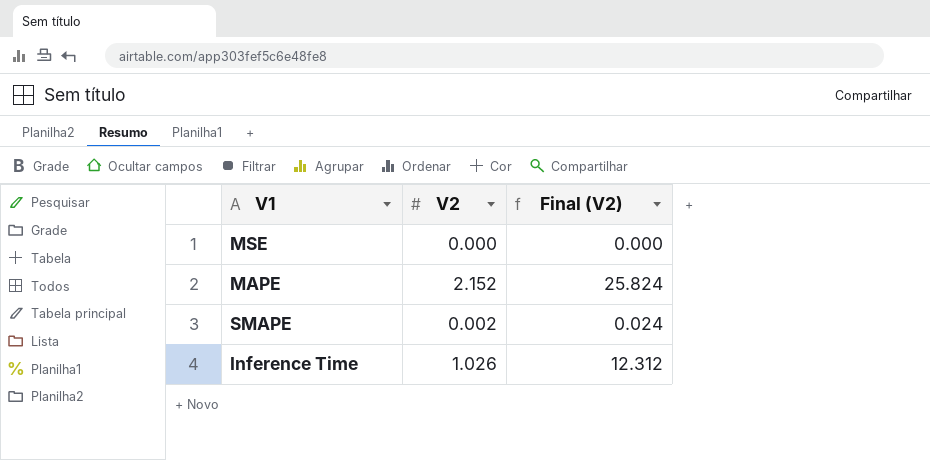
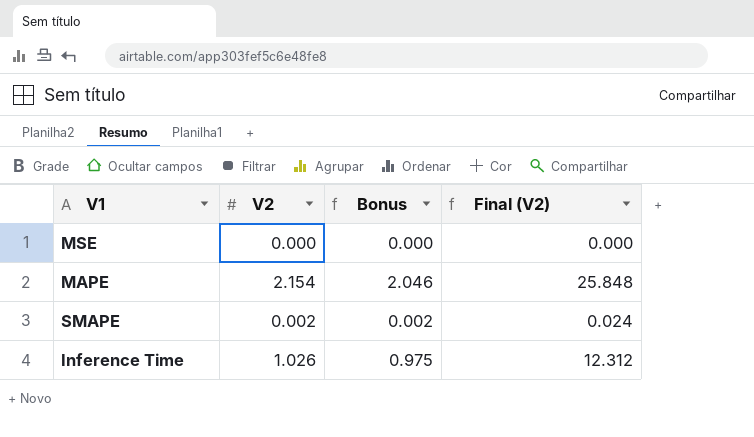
column Bonus | formula: none -> [V2] * 0.95
MAPE | V2: 2.152 -> 2.154
MAPE | Final (V2): 25.824 -> 25.848

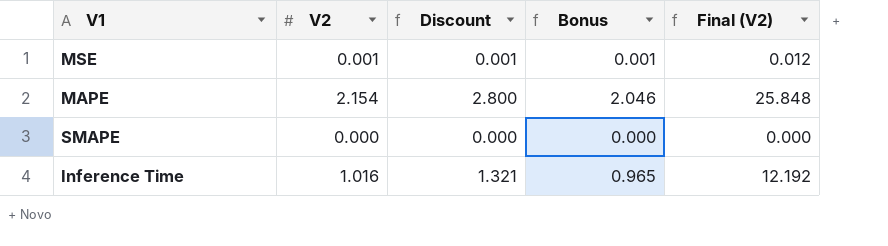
column Discount | formula: none -> [V2] * 1.3
MSE | V2: 0.000 -> 0.001
MSE | Bonus: 0.000 -> 0.001
MSE | Final (V2): 0.000 -> 0.012
SMAPE | V2: 0.002 -> 0.000
SMAPE | Bonus: 0.002 -> 0.000
SMAPE | Final (V2): 0.024 -> 0.000
Inference Time | V2: 1.026 -> 1.016
Inference Time | Bonus: 0.975 -> 0.965
Inference Time | Final (V2): 12.312 -> 12.192

